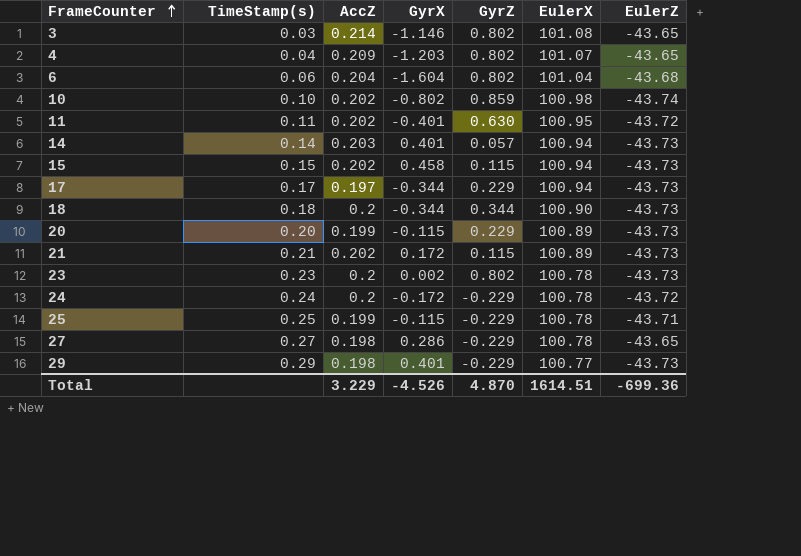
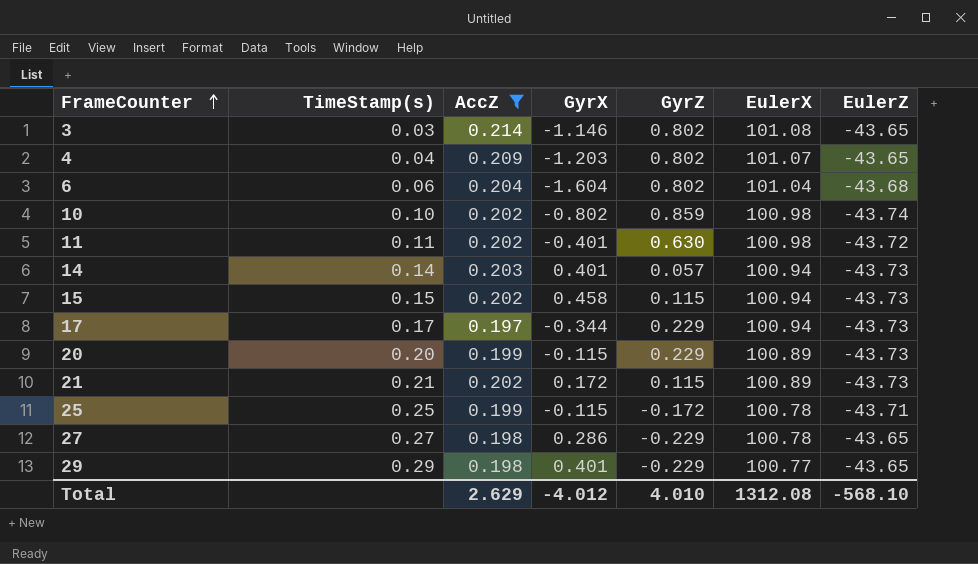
filter: none -> AccZ != 0.2
11 | EulerX: 100.95 -> 100.98
25 | GyrZ: -0.229 -> -0.172
29 | EulerZ: -43.73 -> -43.65
Total | AccZ: 3.229 -> 2.629
Total | GyrX: -4.526 -> -4.012
Total | GyrZ: 4.870 -> 4.010
Total | EulerX: 1614.51 -> 1312.08
Total | EulerZ: -699.36 -> -568.10

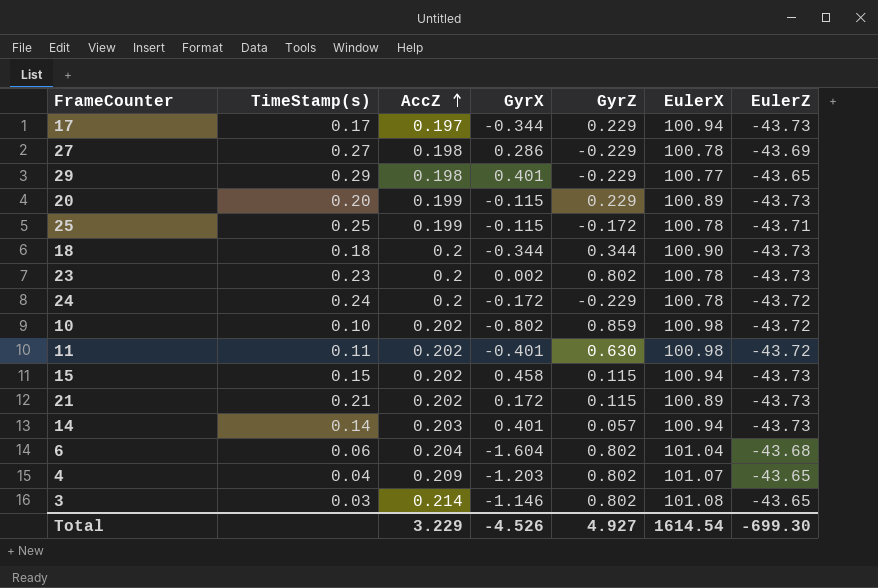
filter: AccZ != 0.2 -> none
row order: FrameCounter ascending -> AccZ ascending
27 | EulerZ: -43.65 -> -43.69
10 | EulerZ: -43.74 -> -43.72
Total | AccZ: 2.629 -> 3.229
Total | GyrX: -4.012 -> -4.526
Total | GyrZ: 4.010 -> 4.927
Total | EulerX: 1312.08 -> 1614.54
Total | EulerZ: -568.10 -> -699.30

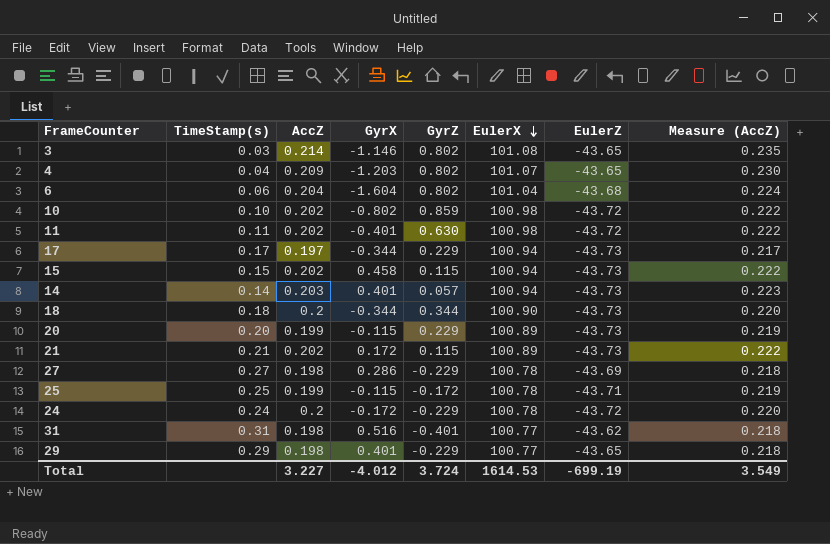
row order: AccZ ascending -> EulerX descending
column Measure (AccZ) | formula: none -> [AccZ] * 1.1
row 23: 0.23 | 0.2 | 0.002 | 0.802 | 100.78 | -43.73 -> none
row 31: none -> 0.31 | 0.198 | 0.516 | -0.401 | 100.77 | -43.62 | 0.218
Total | AccZ: 3.229 -> 3.227
Total | GyrX: -4.526 -> -4.012
Total | GyrZ: 4.927 -> 3.724
Total | EulerX: 1614.54 -> 1614.53
Total | EulerZ: -699.30 -> -699.19

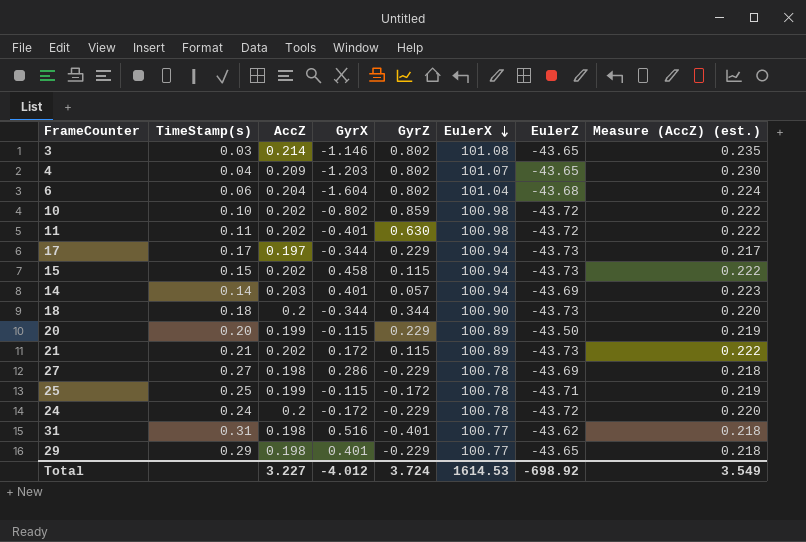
column name: Measure (AccZ) -> Measure (AccZ) (est.)
14 | EulerZ: -43.73 -> -43.69
20 | EulerZ: -43.73 -> -43.50
Total | EulerZ: -699.19 -> -698.92

